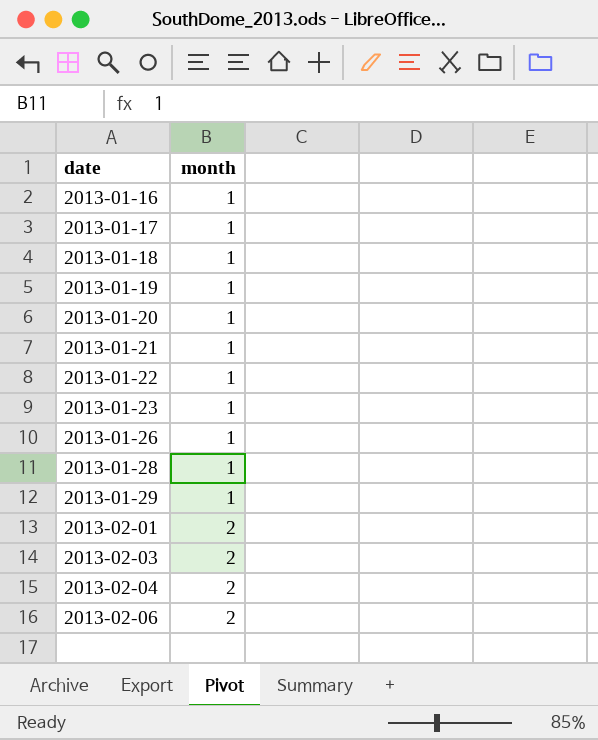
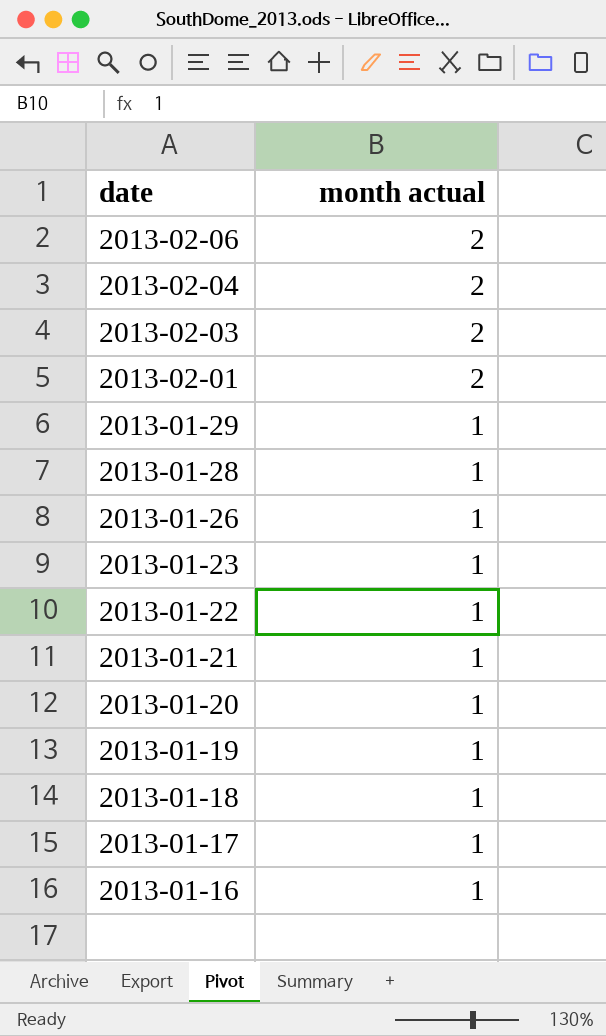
row order: date ascending -> date descending
column name: month -> month actual

